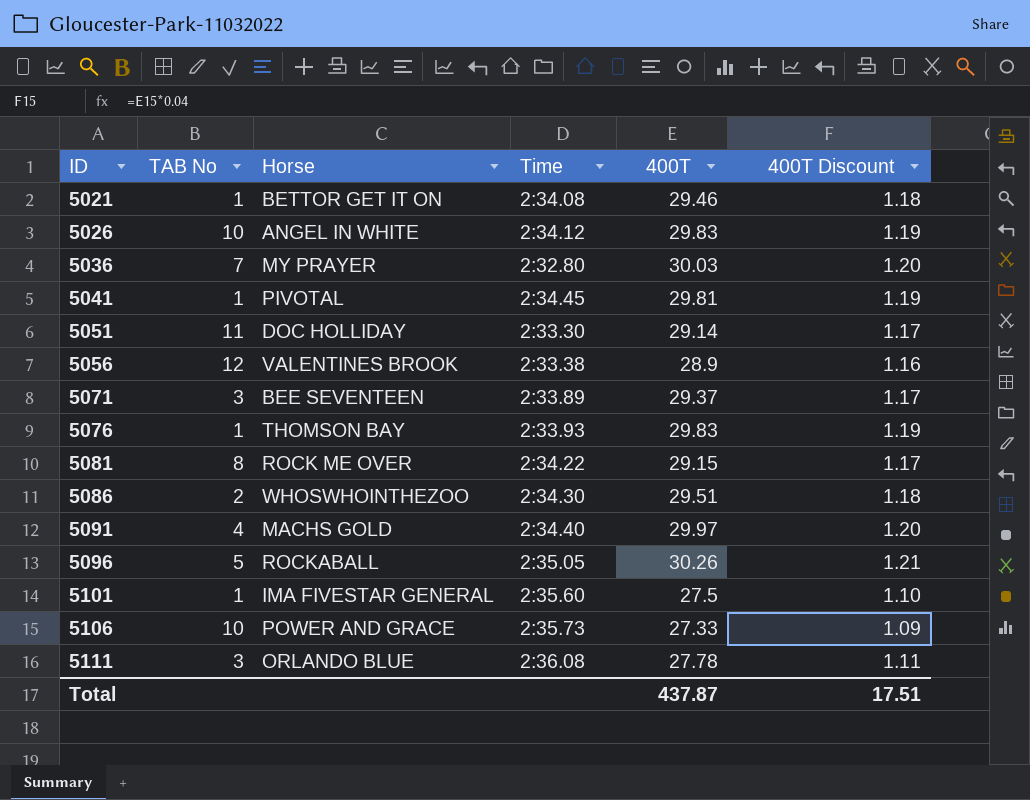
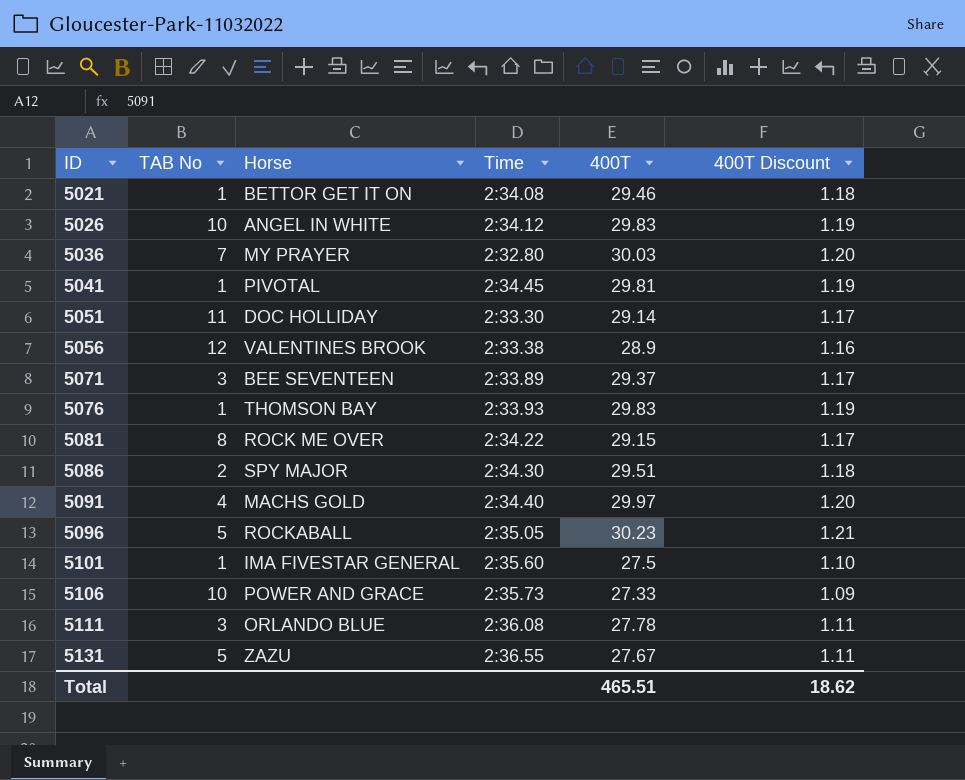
5086 | Horse: WHOSWHOINTHEZOO -> SPY MAJOR
5096 | 400T: 30.26 -> 30.23
row 5131: none -> 5 | ZAZU | 2:36.55 | 27.67 | 1.11
Total | 400T: 437.87 -> 465.51
Total | 400T Discount: 17.51 -> 18.62

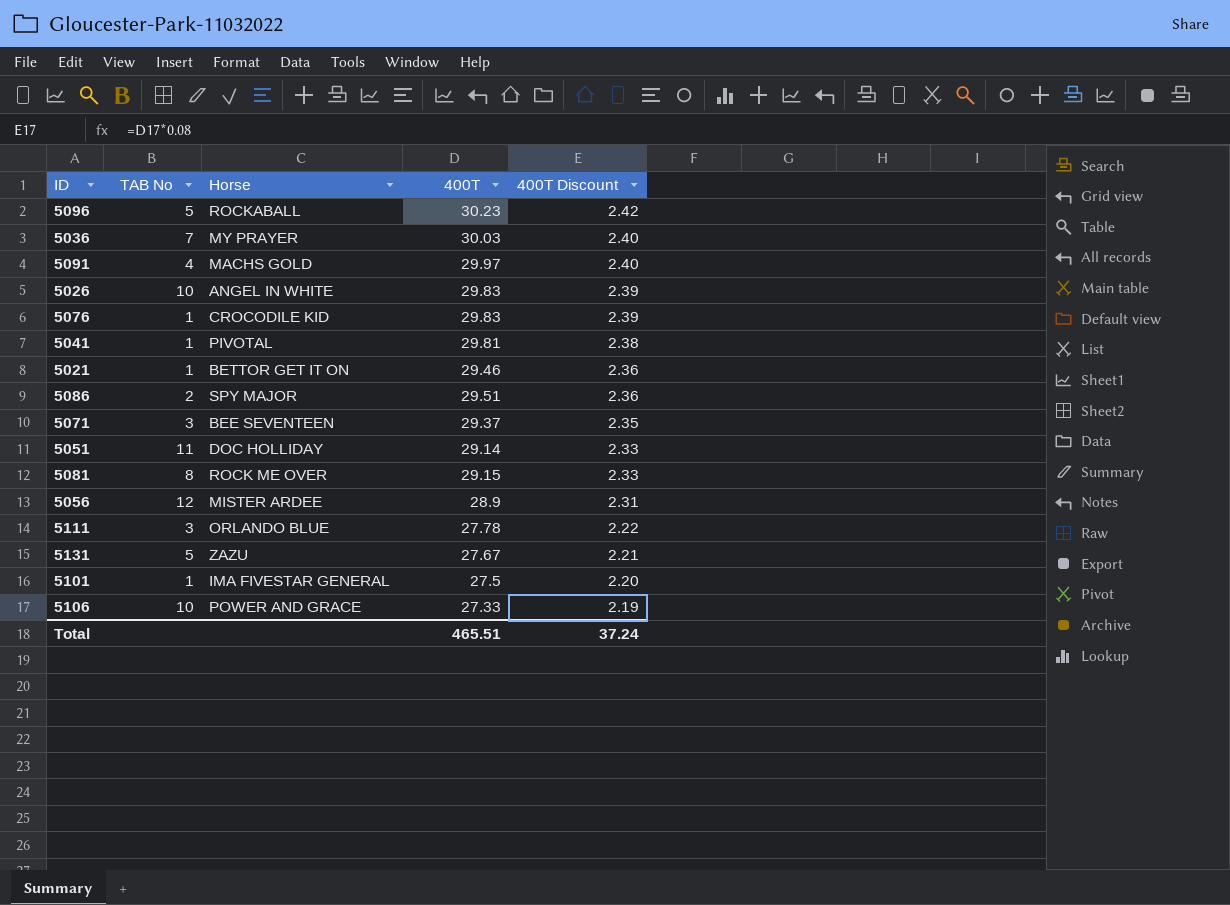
row order: ID ascending -> 400T Discount descending
column Time | position: 4 -> none
column 400T Discount | formula: [400T] * 0.04 -> [400T] * 0.08
5076 | Horse: THOMSON BAY -> CROCODILE KID
5056 | Horse: VALENTINES BROOK -> MISTER ARDEE
Total | 400T Discount: 18.62 -> 37.24

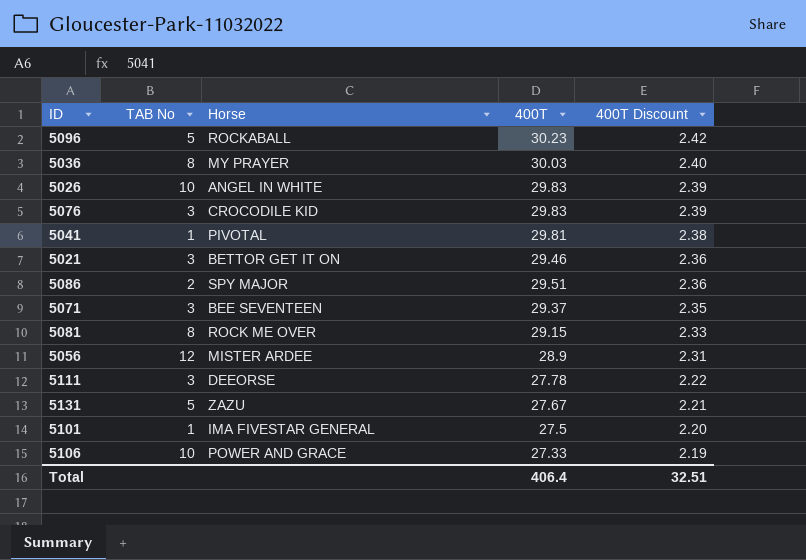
row 5091: 4 | MACHS GOLD | 29.97 | 2.40 -> none
row 5051: 11 | DOC HOLLIDAY | 29.14 | 2.33 -> none
5036 | TAB No: 7 -> 8
5076 | TAB No: 1 -> 3
5021 | TAB No: 1 -> 3
5111 | Horse: ORLANDO BLUE -> DEEORSE
Total | 400T: 465.51 -> 406.4
Total | 400T Discount: 37.24 -> 32.51

